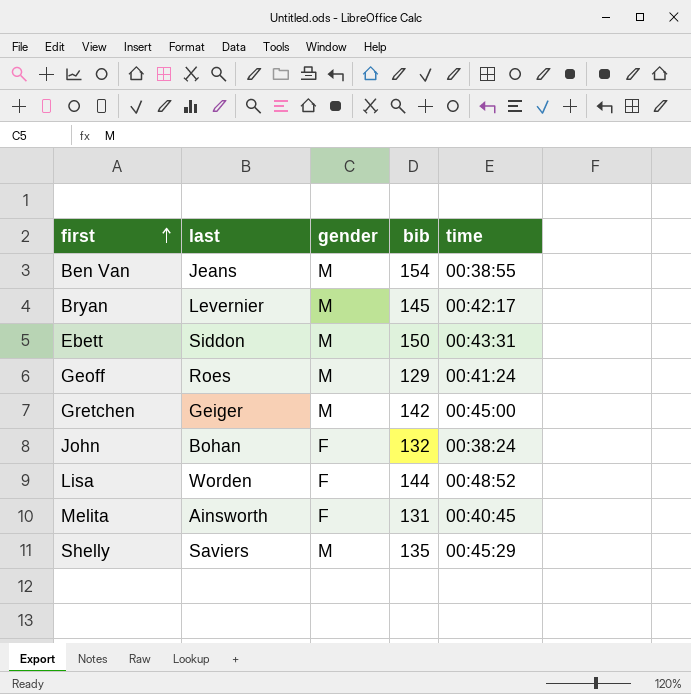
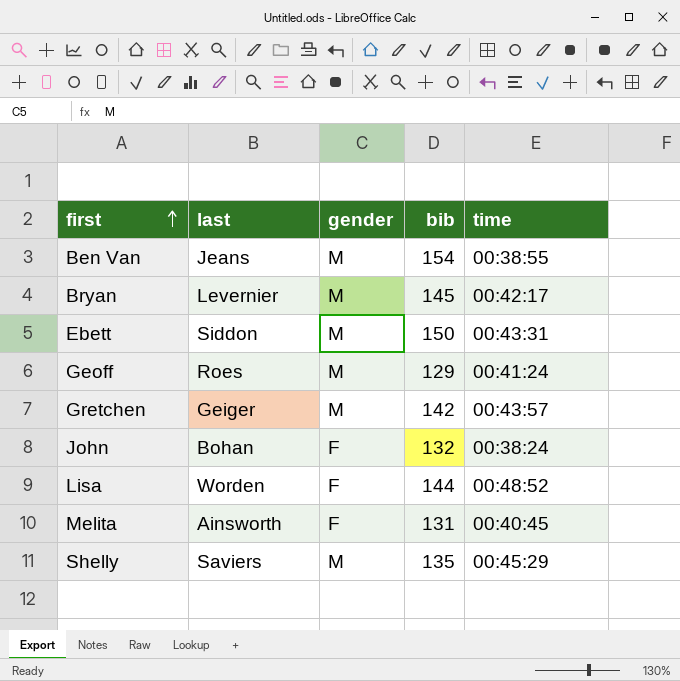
Gretchen | time: 00:45:00 -> 00:43:57

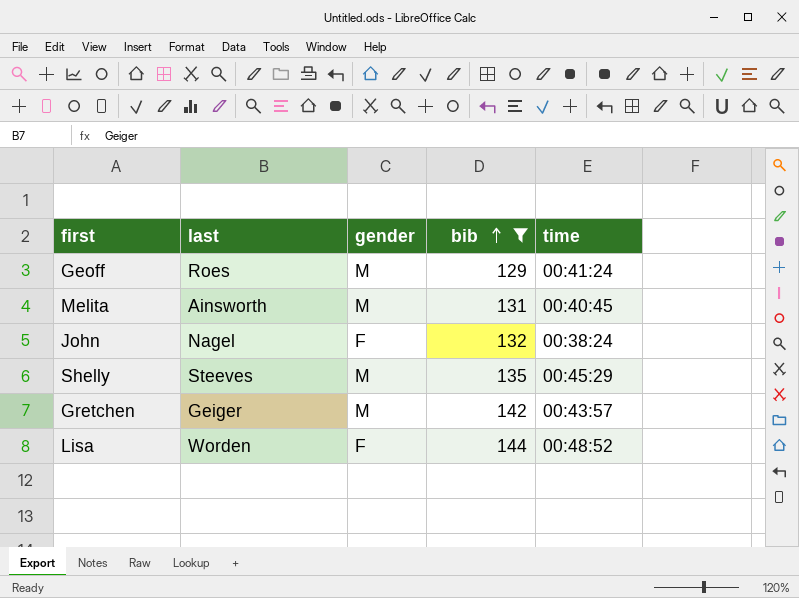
filter: none -> bib <= 144
row order: first ascending -> bib ascending
Melita | gender: F -> M
John | last: Bohan -> Nagel
Shelly | last: Saviers -> Steeves

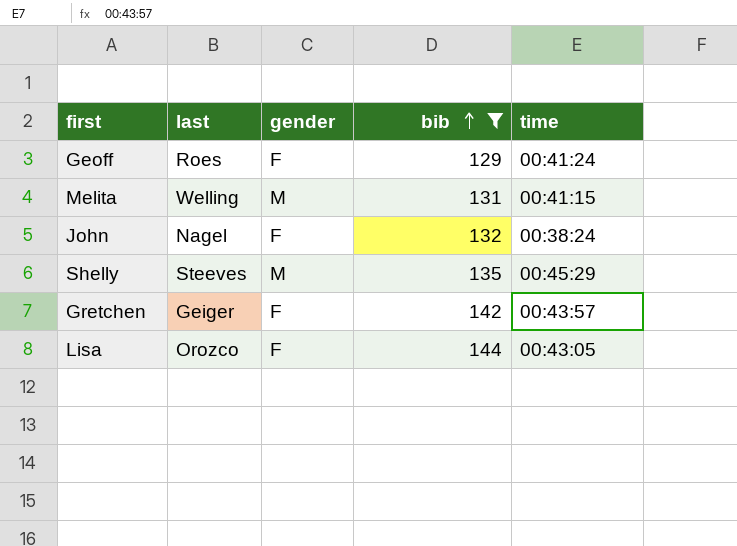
Geoff | gender: M -> F
Melita | last: Ainsworth -> Welling
Melita | time: 00:40:45 -> 00:41:15
Gretchen | gender: M -> F
Lisa | last: Worden -> Orozco
Lisa | time: 00:48:52 -> 00:43:05

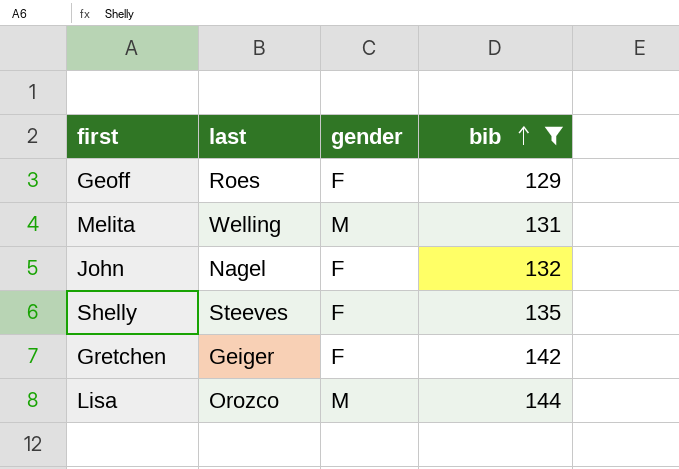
column time | position: 5 -> none
Shelly | gender: M -> F
Lisa | gender: F -> M

